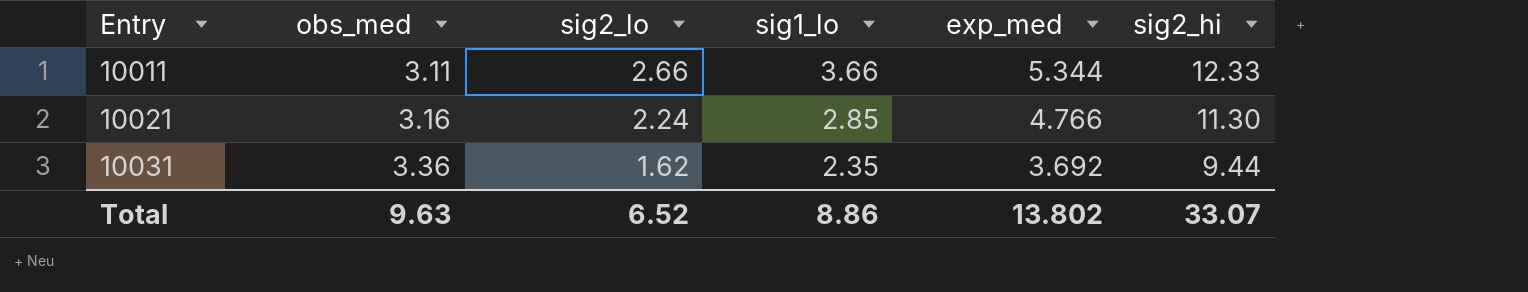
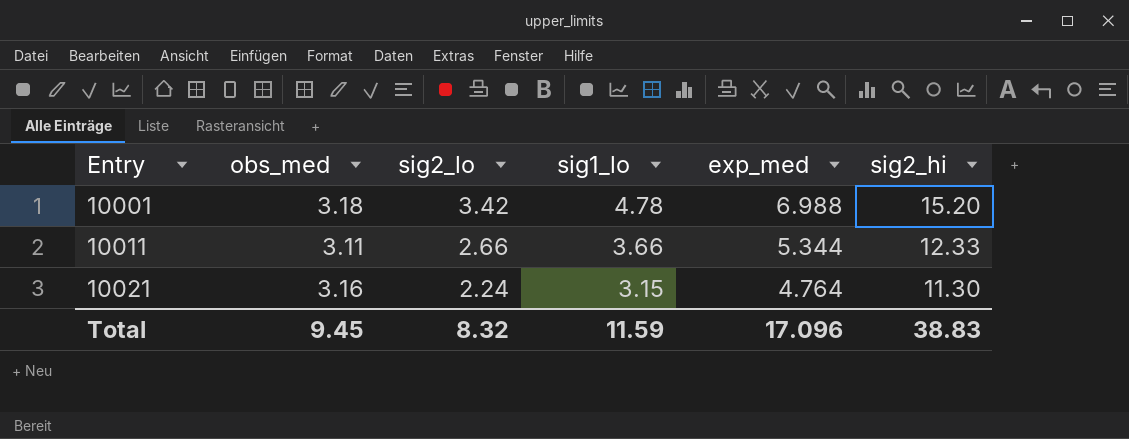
row 10031: 3.36 | 1.62 | 2.35 | 3.692 | 9.44 -> none
row 10001: none -> 3.18 | 3.42 | 4.78 | 6.988 | 15.20
10021 | sig1_lo: 2.85 -> 3.15
10021 | exp_med: 4.766 -> 4.764
Total | obs_med: 9.63 -> 9.45
Total | sig2_lo: 6.52 -> 8.32
Total | sig1_lo: 8.86 -> 11.59
Total | exp_med: 13.802 -> 17.096
Total | sig2_hi: 33.07 -> 38.83

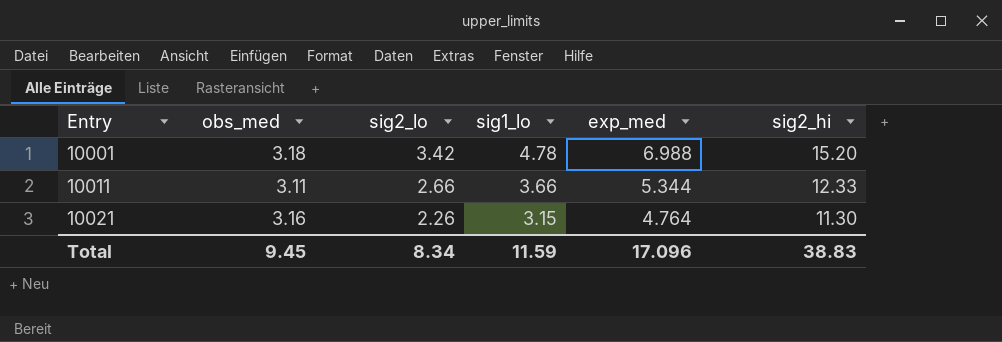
10021 | sig2_lo: 2.24 -> 2.26
Total | sig2_lo: 8.32 -> 8.34

